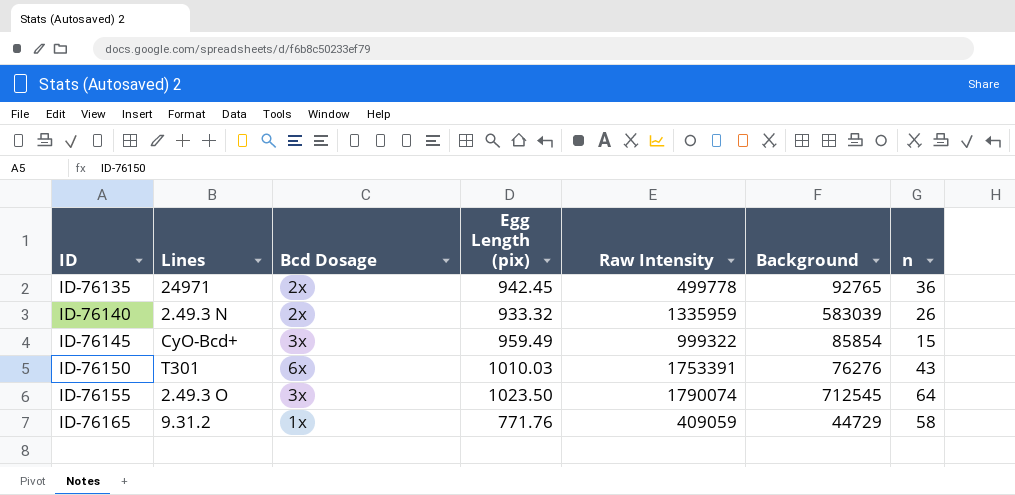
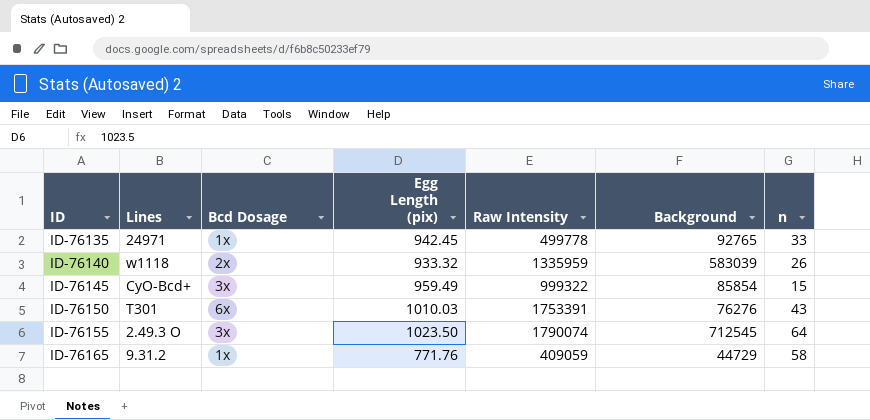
ID-76135 | Bcd Dosage: 2x -> 1x
ID-76135 | n: 36 -> 33
ID-76140 | Lines: 2.49.3 N -> w1118

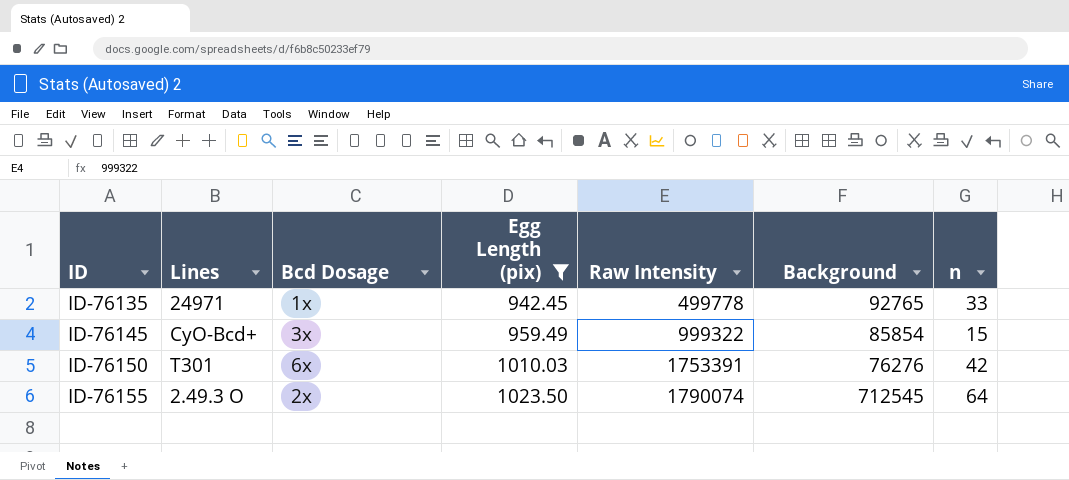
filter: none -> Egg Length (pix) >= 942.45
ID-76150 | n: 43 -> 42
ID-76155 | Bcd Dosage: 3x -> 2x

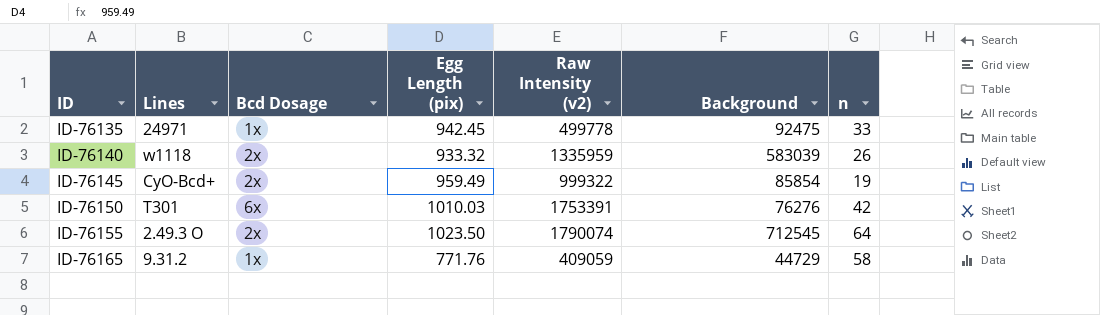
filter: Egg Length (pix) >= 942.45 -> none
column name: Raw Intensity -> Raw Intensity (v2)
ID-76135 | Background: 92765 -> 92475
ID-76145 | Bcd Dosage: 3x -> 2x
ID-76145 | n: 15 -> 19

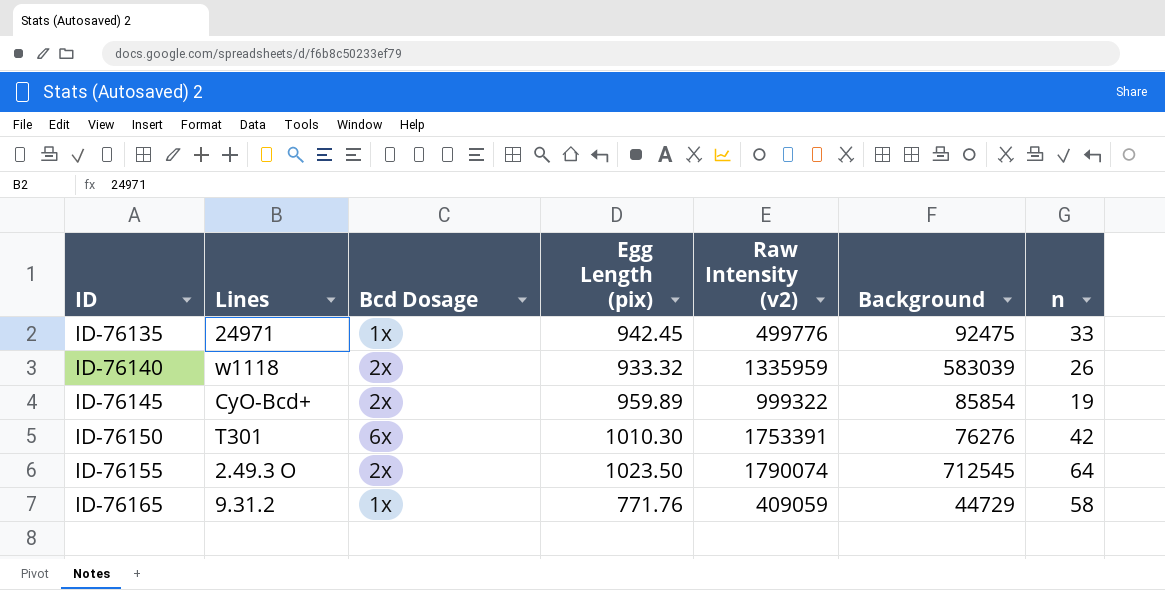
ID-76135 | Raw Intensity (v2): 499778 -> 499776
ID-76145 | Egg Length (pix): 959.49 -> 959.89
ID-76150 | Egg Length (pix): 1010.03 -> 1010.30

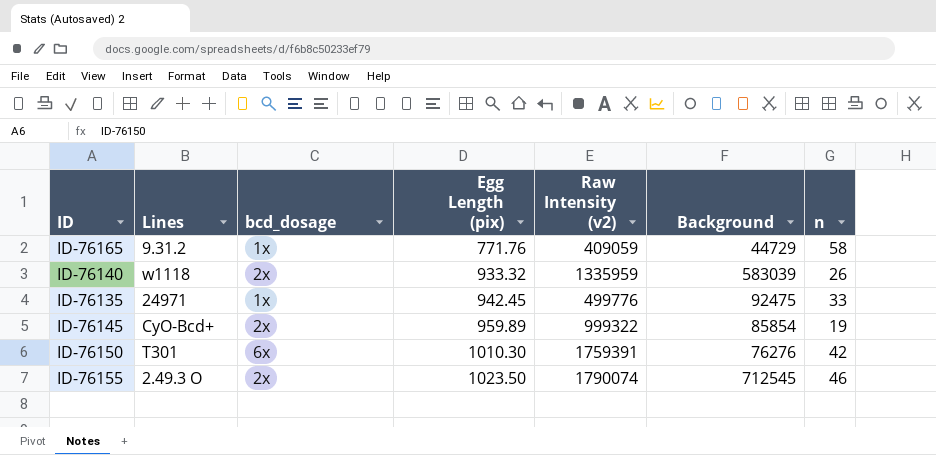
row order: ID ascending -> Egg Length (pix) ascending
column name: Bcd Dosage -> bcd_dosage
ID-76150 | Raw Intensity (v2): 1753391 -> 1759391
ID-76155 | n: 64 -> 46

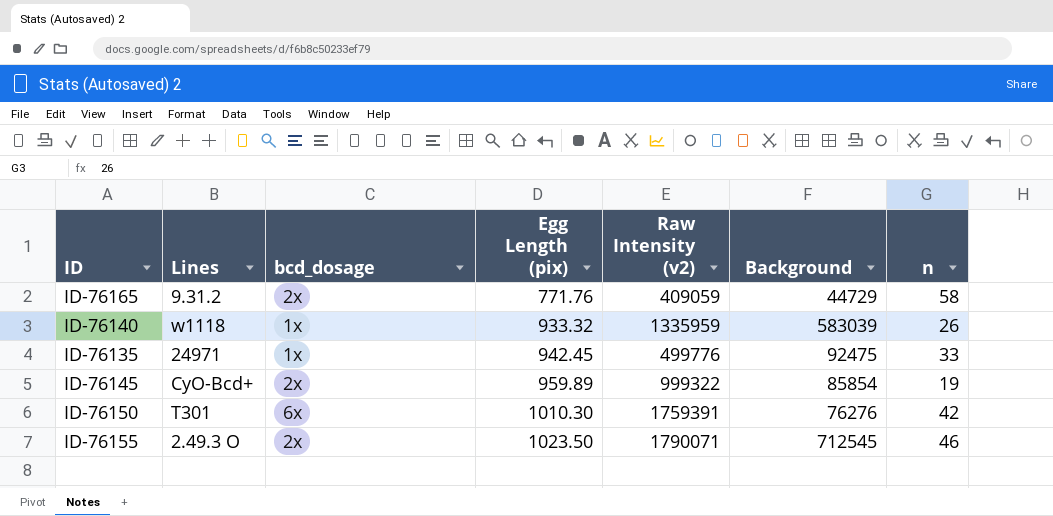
ID-76165 | bcd_dosage: 1x -> 2x
ID-76140 | bcd_dosage: 2x -> 1x
ID-76155 | Raw Intensity (v2): 1790074 -> 1790071

